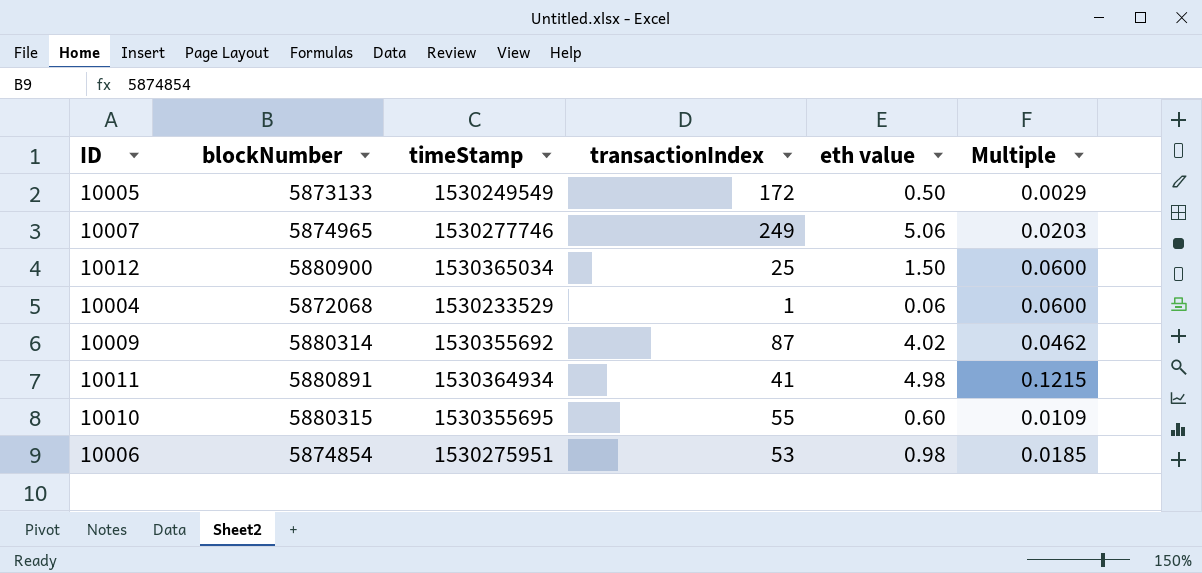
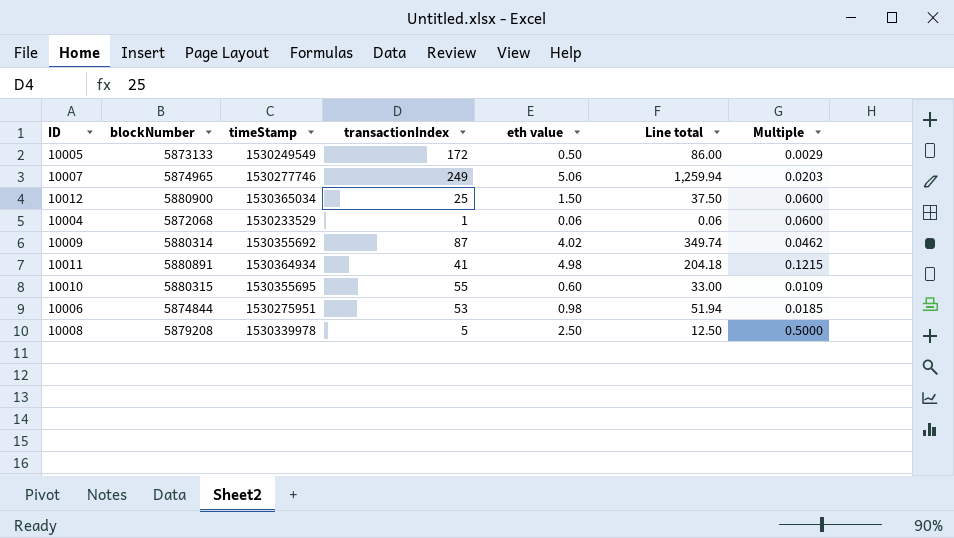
column Line total | formula: none -> [transactionIndex] * [eth value]
10006 | blockNumber: 5874854 -> 5874844
row 10008: none -> 5879208 | 1530339978 | 5 | 2.50 | 12.50 | 0.5000

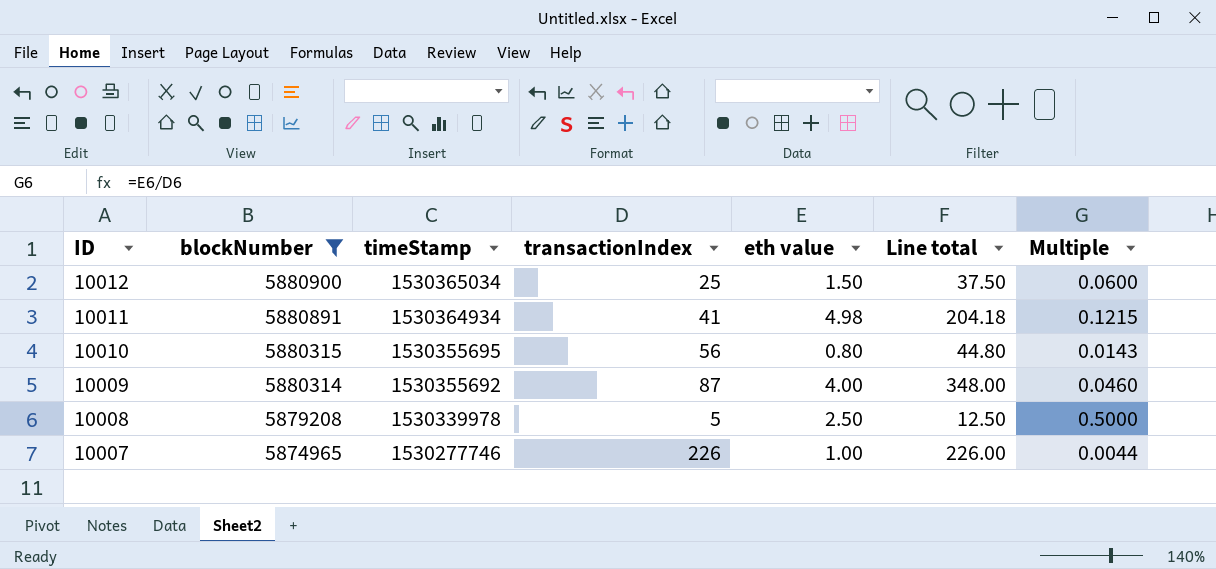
filter: none -> blockNumber >= 5874965
row order: none -> ID descending
10010 | transactionIndex: 55 -> 56
10010 | eth value: 0.60 -> 0.80
10010 | Line total: 33.00 -> 44.80
10010 | Multiple: 0.0109 -> 0.0143
10009 | eth value: 4.02 -> 4.00
10009 | Line total: 349.74 -> 348.00
10009 | Multiple: 0.0462 -> 0.0460
10007 | transactionIndex: 249 -> 226
10007 | eth value: 5.06 -> 1.00
10007 | Line total: 1,259.94 -> 226.00
10007 | Multiple: 0.0203 -> 0.0044

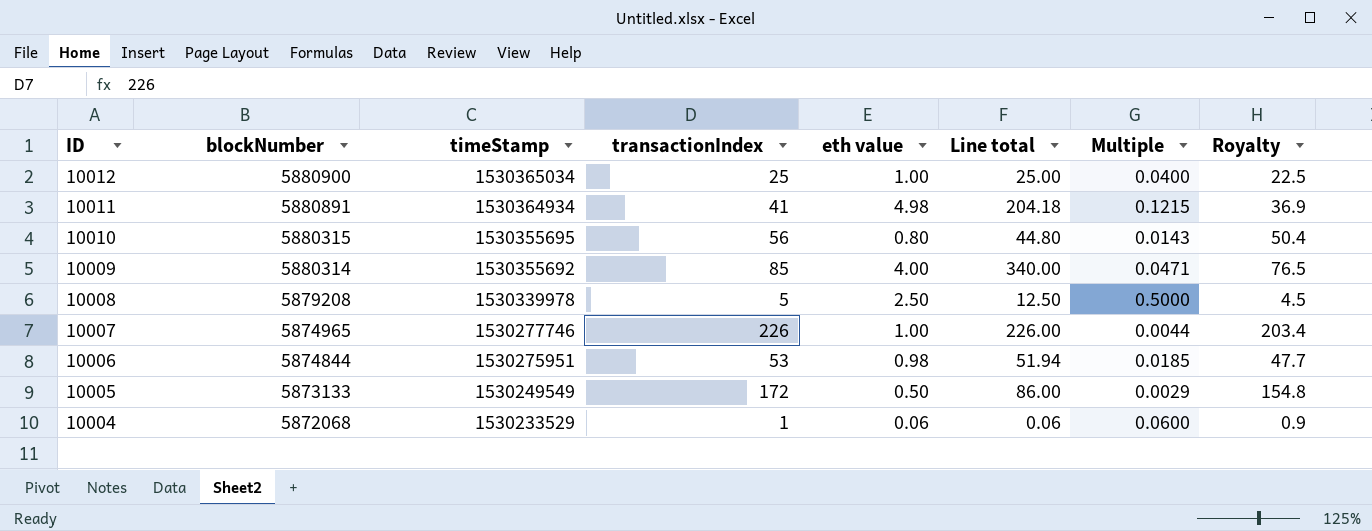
filter: blockNumber >= 5874965 -> none
column Royalty | formula: none -> [transactionIndex] * 0.9
10012 | eth value: 1.50 -> 1.00
10012 | Line total: 37.50 -> 25.00
10012 | Multiple: 0.0600 -> 0.0400
10009 | transactionIndex: 87 -> 85
10009 | Line total: 348.00 -> 340.00
10009 | Multiple: 0.0460 -> 0.0471

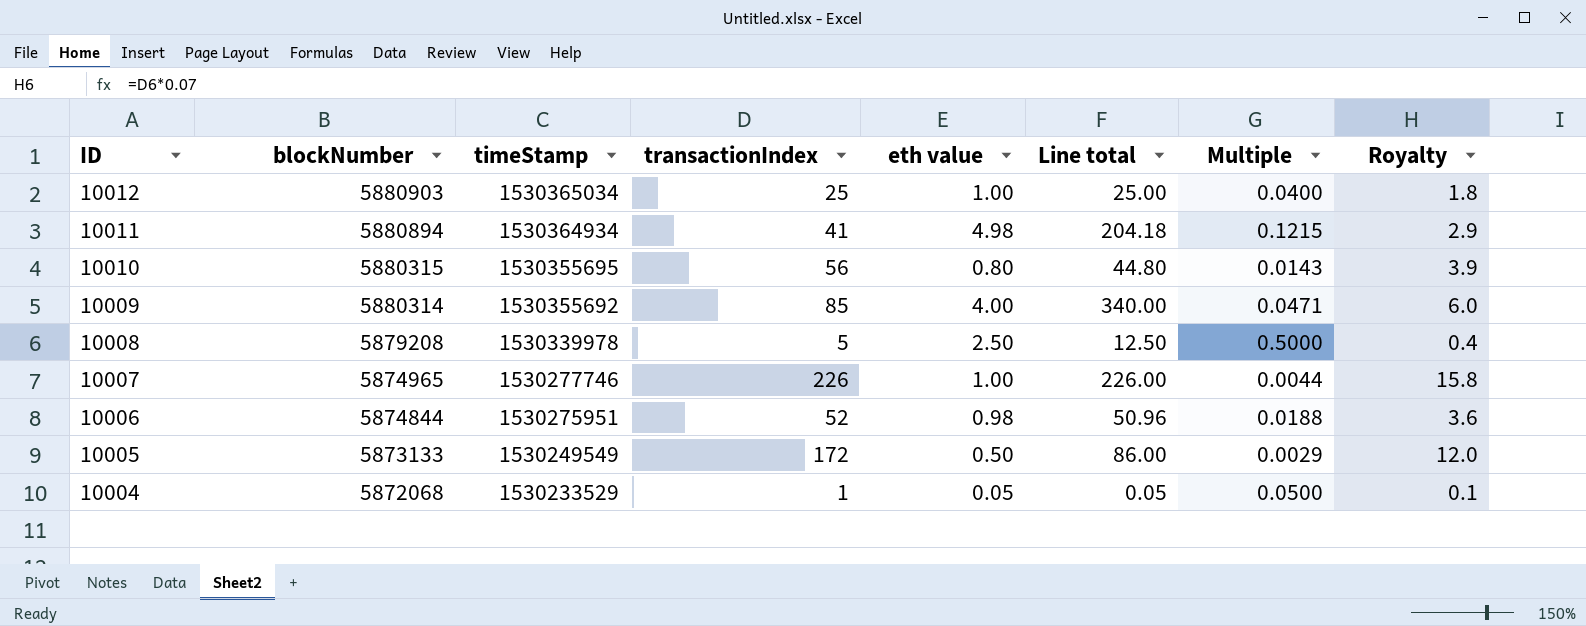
column Royalty | formula: [transactionIndex] * 0.9 -> [transactionIndex] * 0.07
10012 | blockNumber: 5880900 -> 5880903
10011 | blockNumber: 5880891 -> 5880894
10006 | transactionIndex: 53 -> 52
10006 | Line total: 51.94 -> 50.96
10006 | Multiple: 0.0185 -> 0.0188
10004 | eth value: 0.06 -> 0.05
10004 | Line total: 0.06 -> 0.05
10004 | Multiple: 0.0600 -> 0.0500

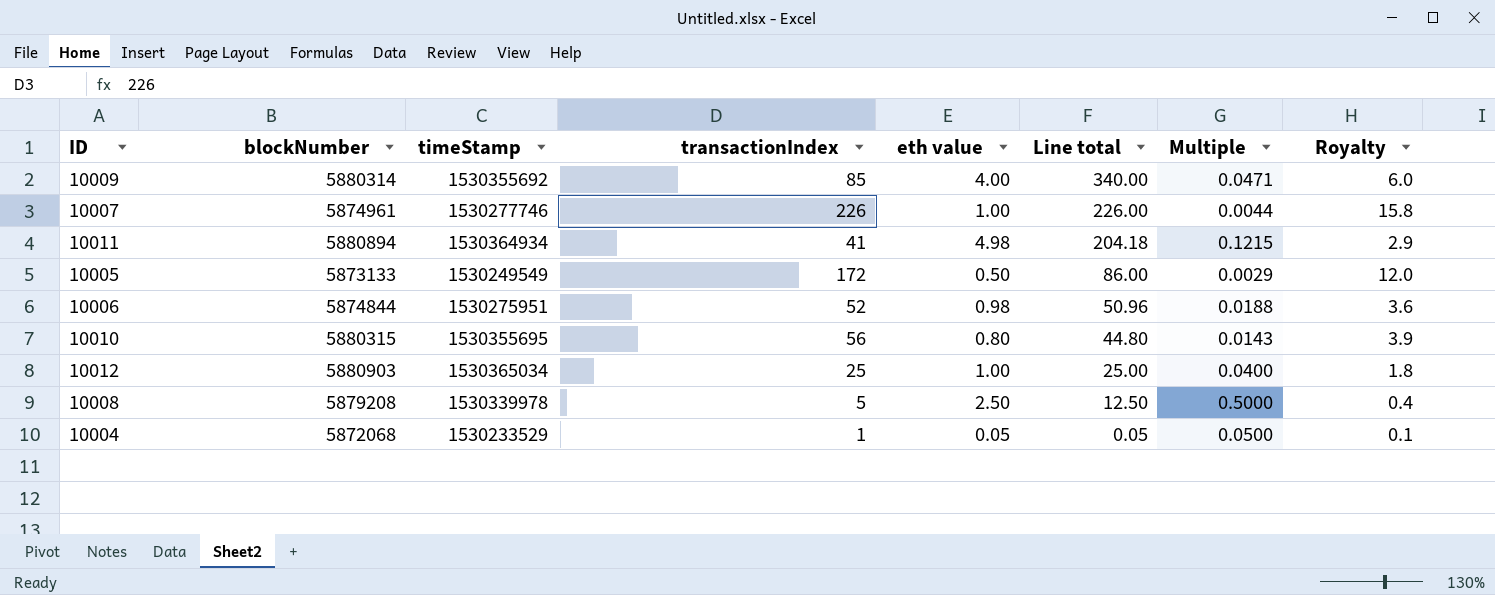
row order: ID descending -> Line total descending
10007 | blockNumber: 5874965 -> 5874961

